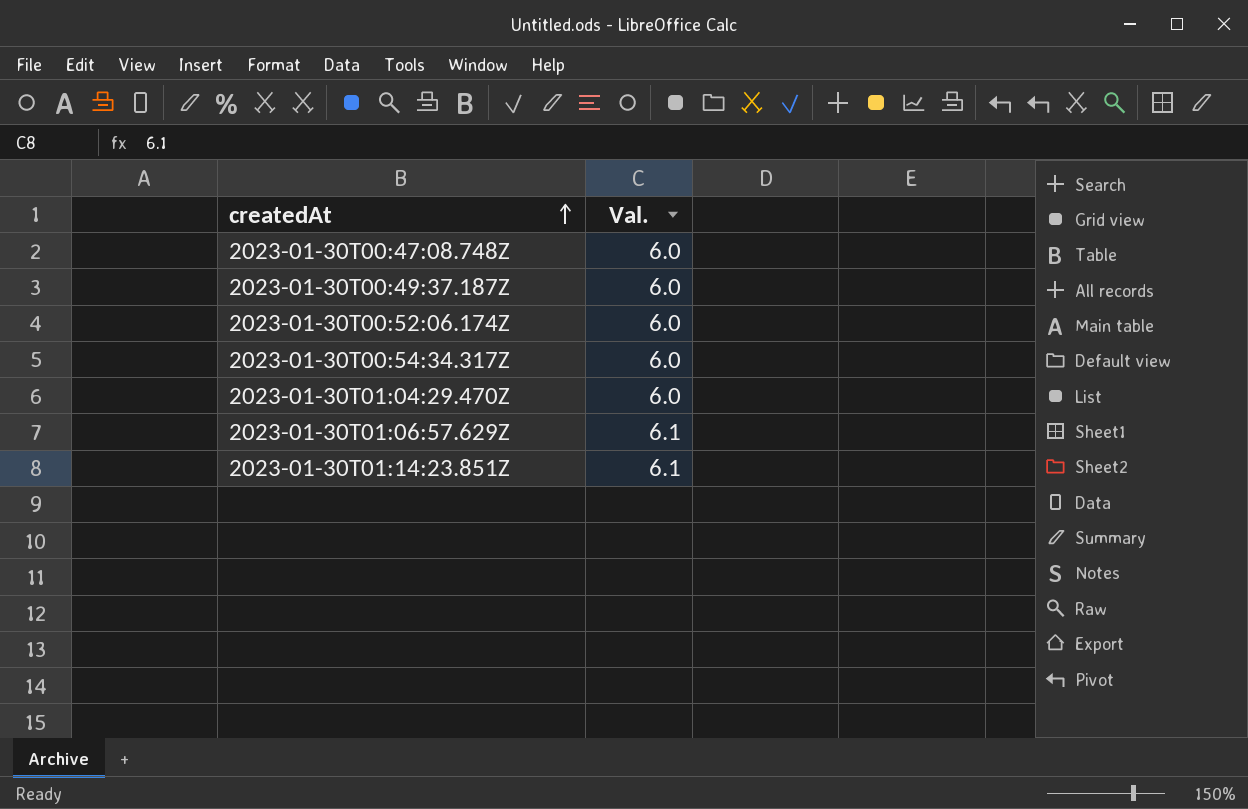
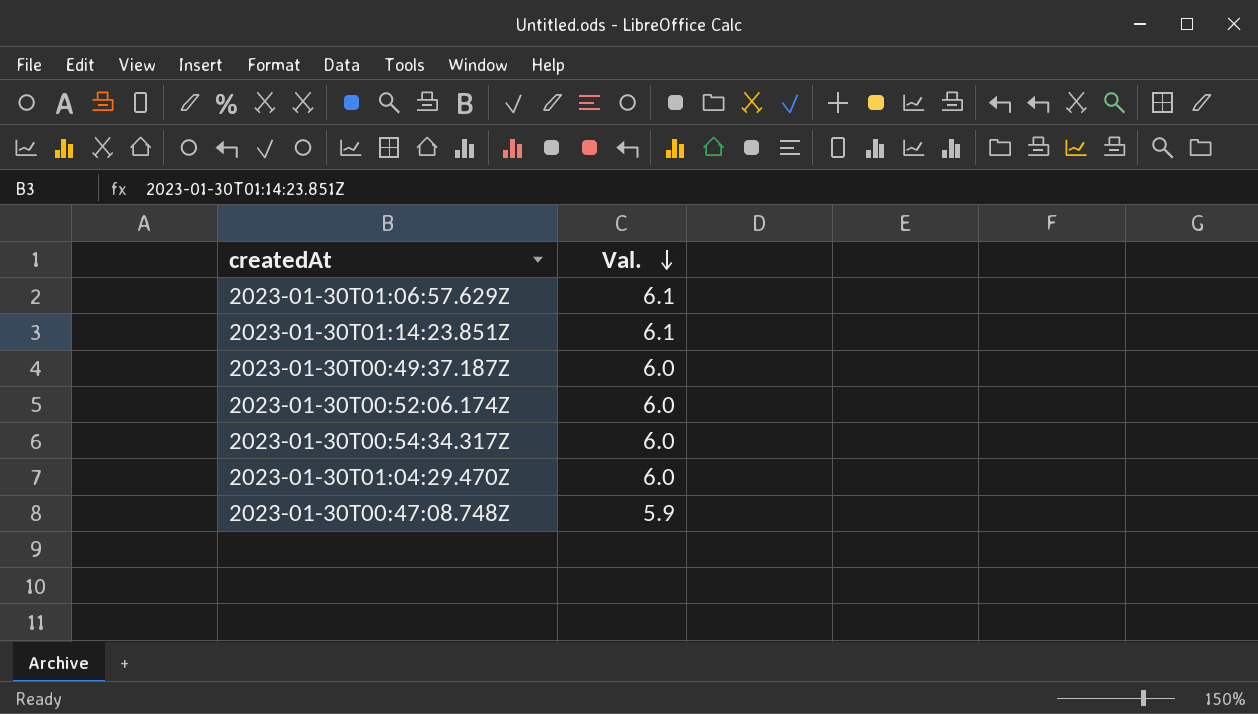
row order: createdAt ascending -> Val. descending
2023-01-30T00:47:08.748Z | Val.: 6.0 -> 5.9

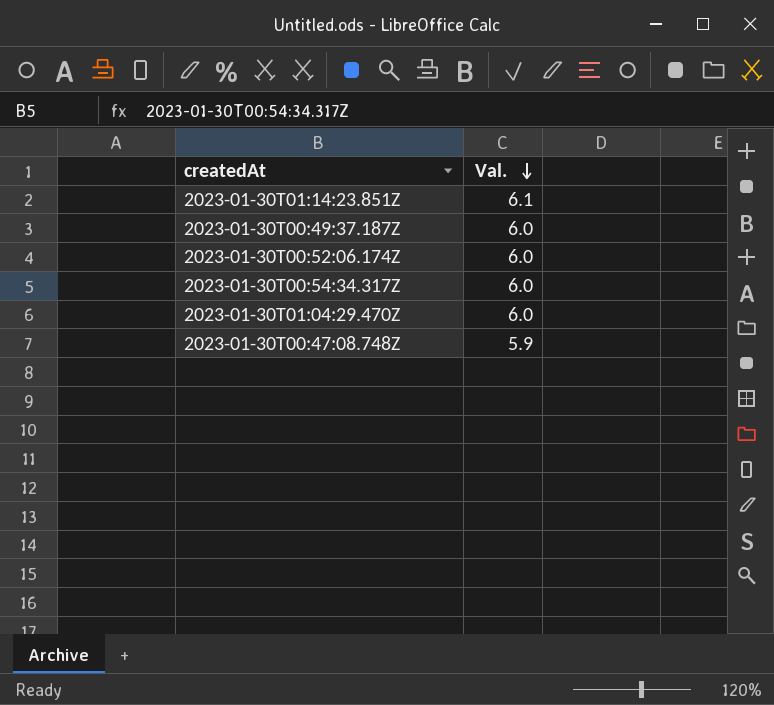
row 2023-01-30T01:06:57.629Z: 6.1 -> none

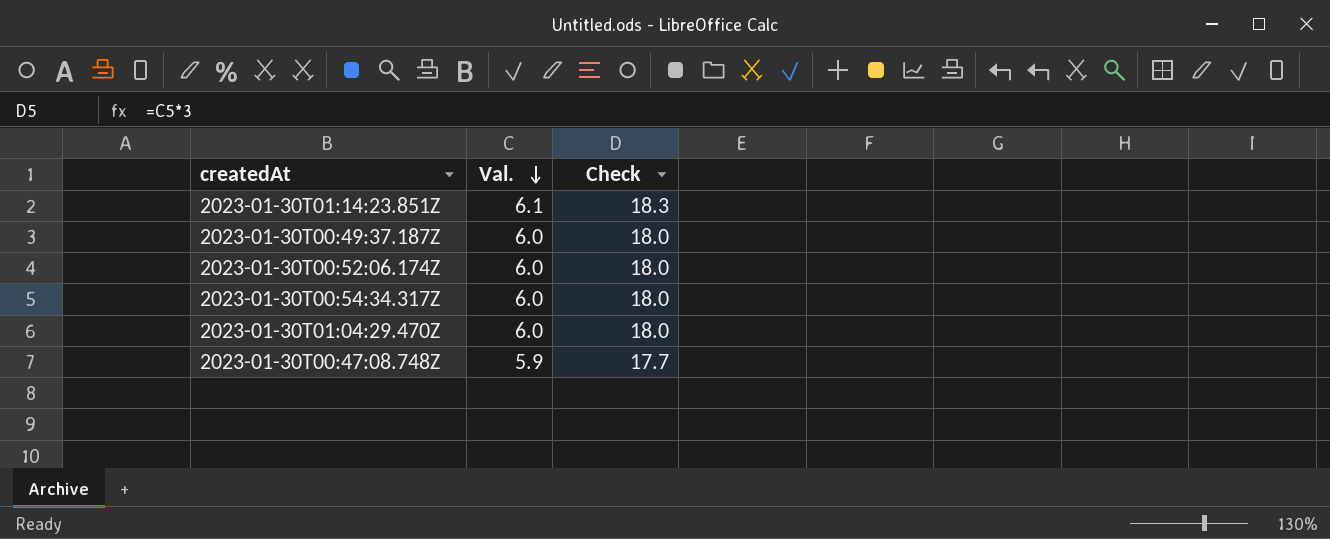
column Check | formula: none -> [Val.] * 3

